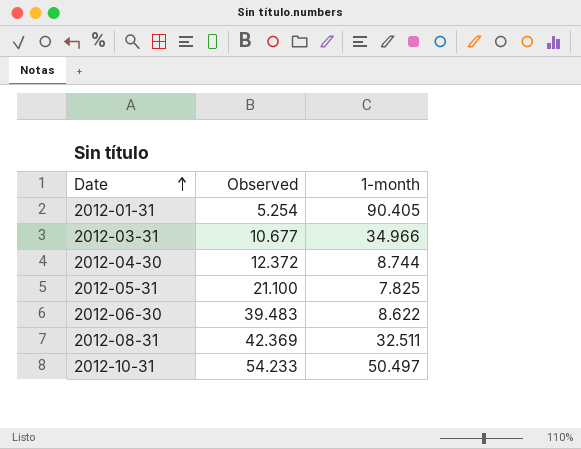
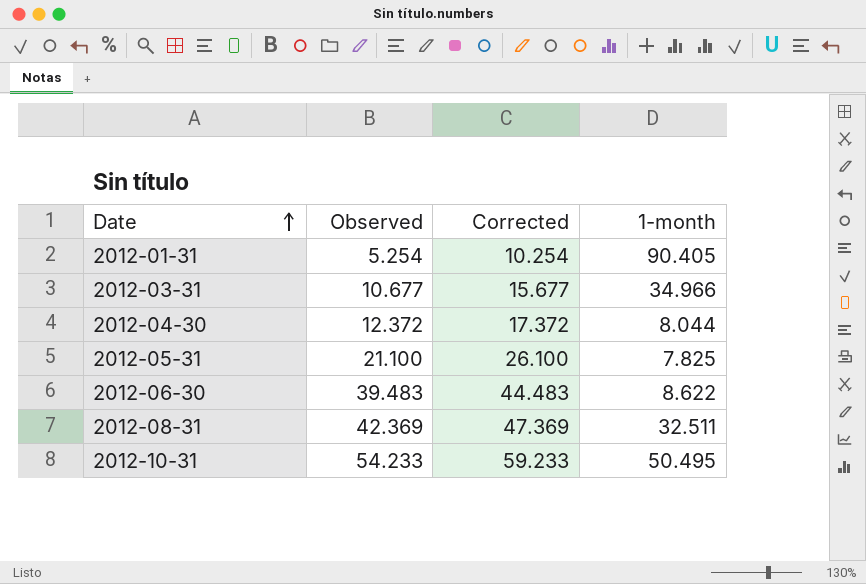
column Corrected | formula: none -> [Observed] + 5
2012-04-30 | 1-month: 8.744 -> 8.044
2012-10-31 | 1-month: 50.497 -> 50.495

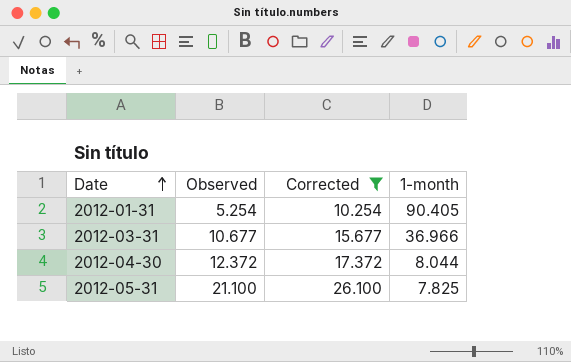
filter: none -> Corrected <= 26.100
2012-03-31 | 1-month: 34.966 -> 36.966

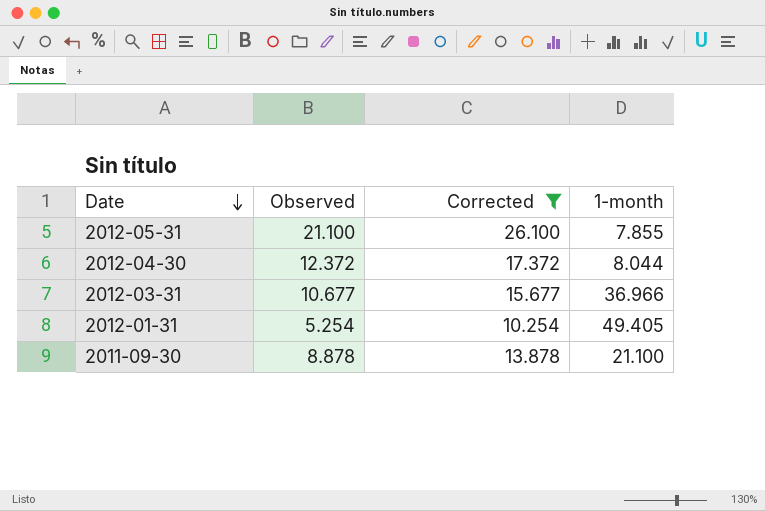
row order: Date ascending -> Date descending
2012-05-31 | 1-month: 7.825 -> 7.855
2012-01-31 | 1-month: 90.405 -> 49.405
row 2011-09-30: none -> 8.878 | 13.878 | 21.100

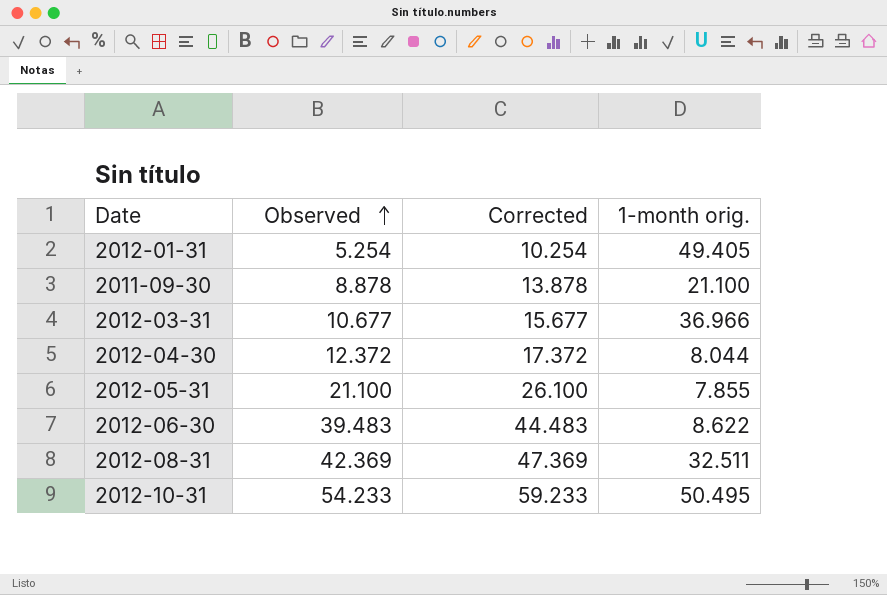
filter: Corrected <= 26.100 -> none
row order: Date descending -> Observed ascending
column name: 1-month -> 1-month orig.

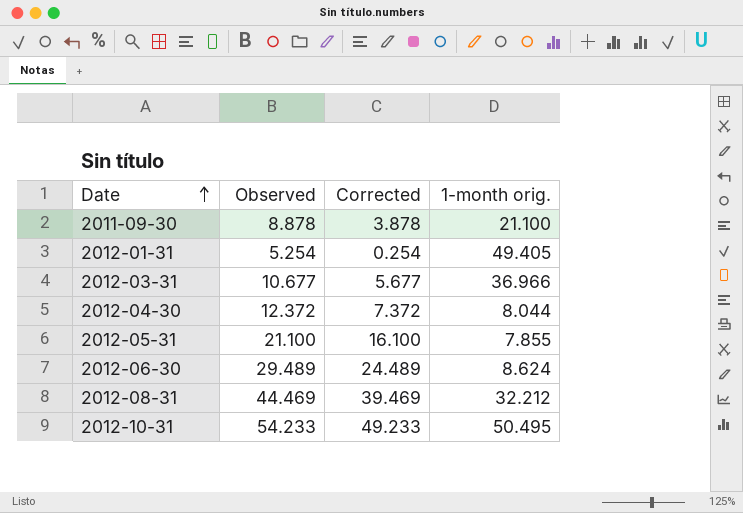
row order: Observed ascending -> Date ascending
column Corrected | formula: [Observed] + 5 -> [Observed] - 5
2012-06-30 | Observed: 39.483 -> 29.489
2012-06-30 | 1-month orig.: 8.622 -> 8.624
2012-08-31 | Observed: 42.369 -> 44.469
2012-08-31 | 1-month orig.: 32.511 -> 32.212

